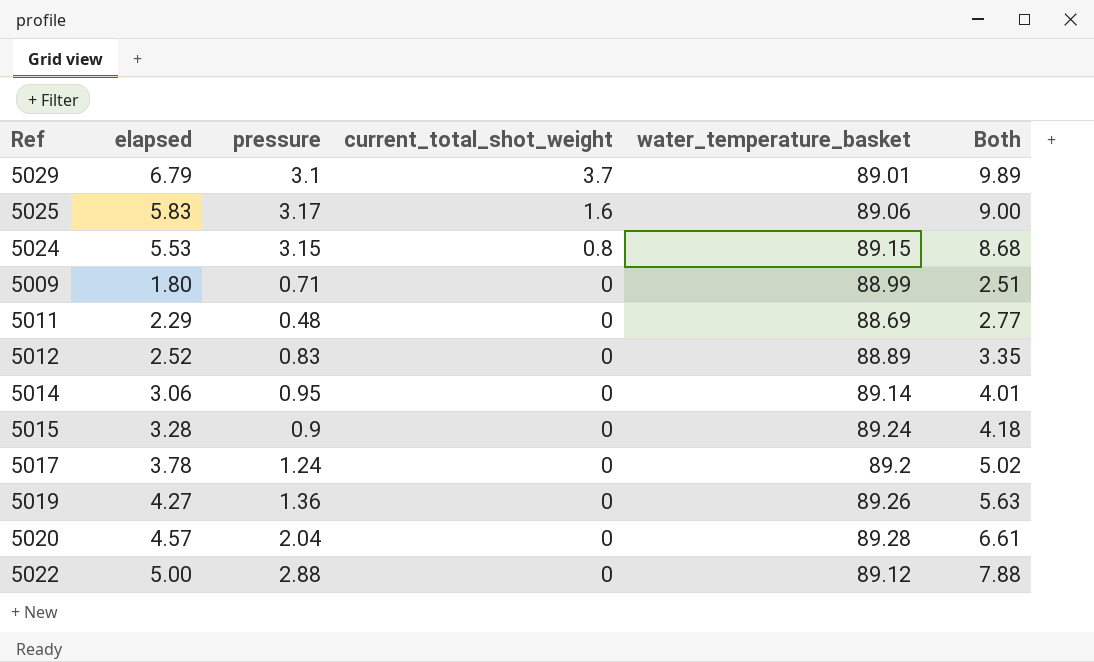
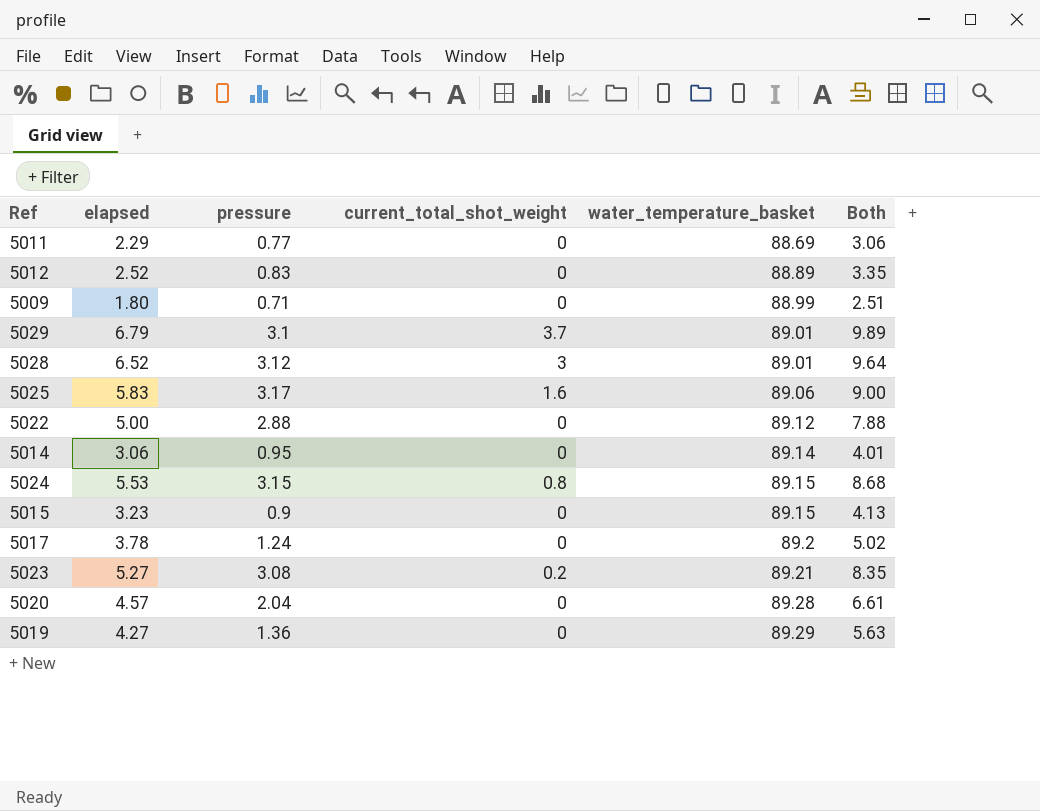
row order: current_total_shot_weight descending -> water_temperature_basket ascending
5011 | pressure: 0.48 -> 0.77
5011 | Both: 2.77 -> 3.06
row 5028: none -> 6.52 | 3.12 | 3 | 89.01 | 9.64
5015 | elapsed: 3.28 -> 3.23
5015 | water_temperature_basket: 89.24 -> 89.15
5015 | Both: 4.18 -> 4.13
row 5023: none -> 5.27 | 3.08 | 0.2 | 89.21 | 8.35
5019 | water_temperature_basket: 89.26 -> 89.29

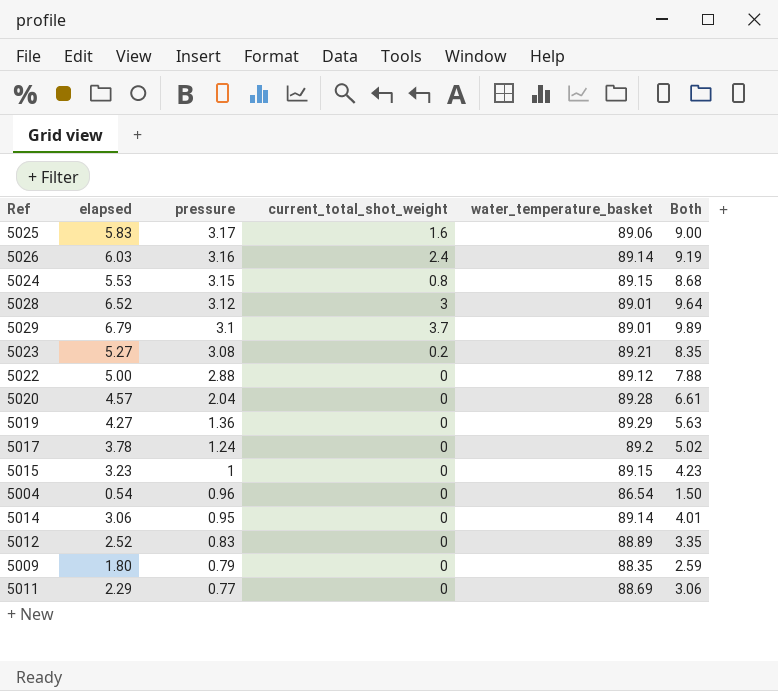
row order: water_temperature_basket ascending -> pressure descending
row 5026: none -> 6.03 | 3.16 | 2.4 | 89.14 | 9.19
5015 | pressure: 0.9 -> 1
5015 | Both: 4.13 -> 4.23
row 5004: none -> 0.54 | 0.96 | 0 | 86.54 | 1.50
5009 | pressure: 0.71 -> 0.79
5009 | water_temperature_basket: 88.99 -> 88.35
5009 | Both: 2.51 -> 2.59

